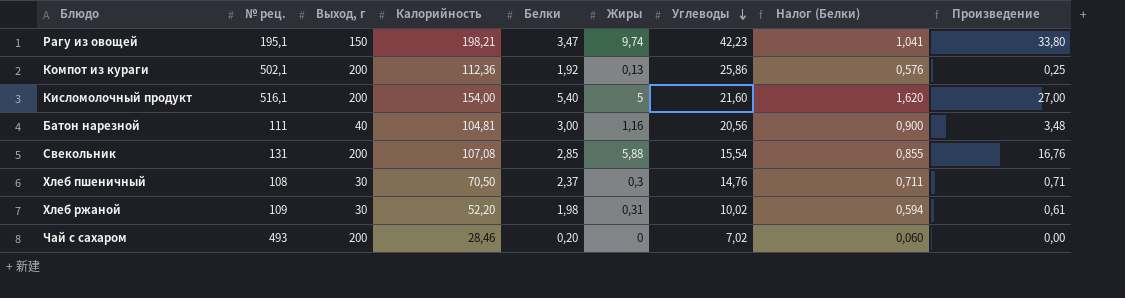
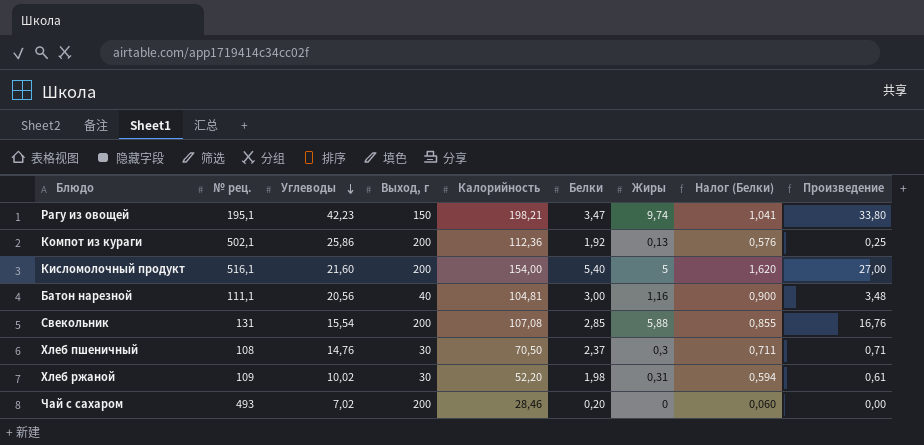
column Углеводы | position: 7 -> 3
Батон нарезной | № рец.: 111 -> 111,1

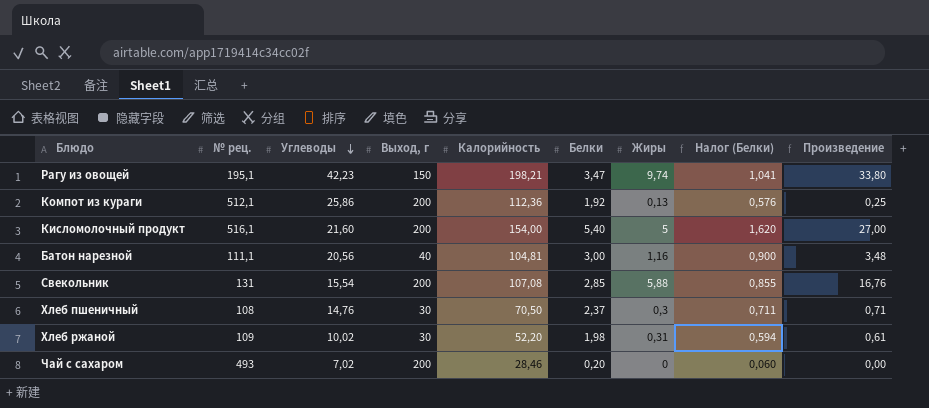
Компот из кураги | № рец.: 502,1 -> 512,1

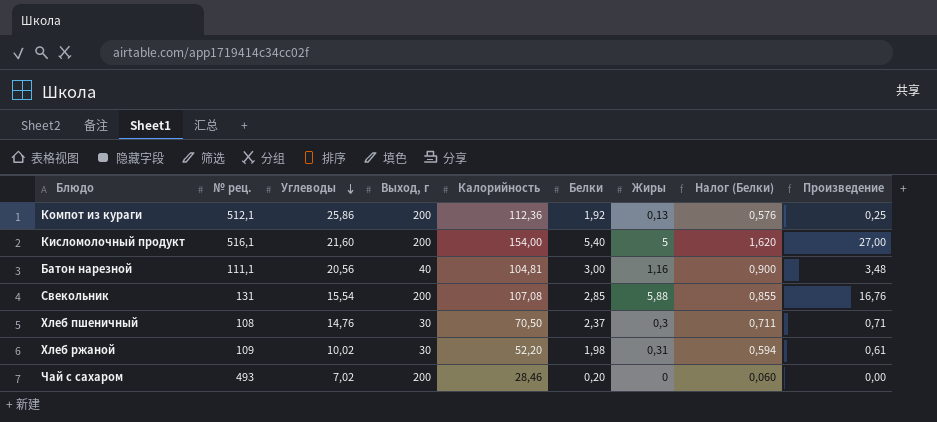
row Рагу из овощей: 195,1 | 42,23 | 150 | 198,21 | 3,47 | 9,74 | 1,041 | 33,80 -> none

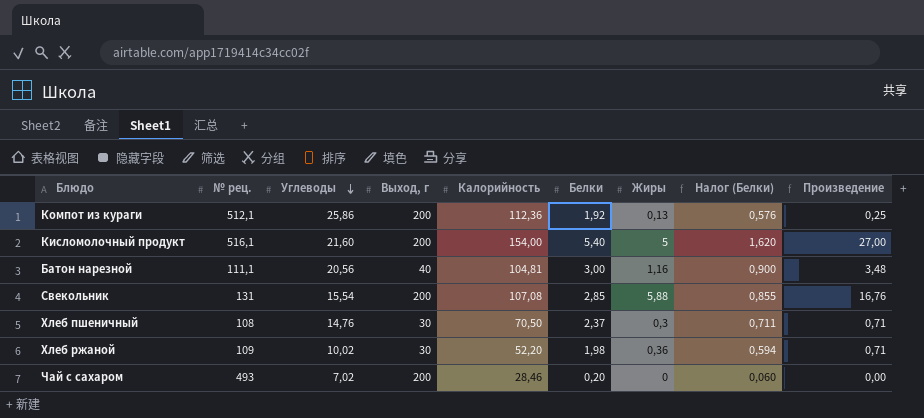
Хлеб ржаной | Жиры: 0,31 -> 0,36
Хлеб ржаной | Произведение: 0,61 -> 0,71

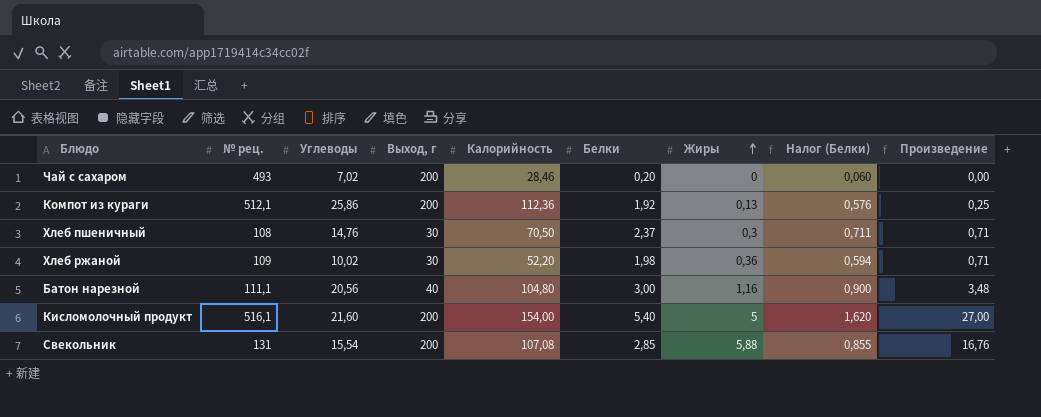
row order: Углеводы descending -> Жиры ascending
Батон нарезной | Калорийность: 104,81 -> 104,80

